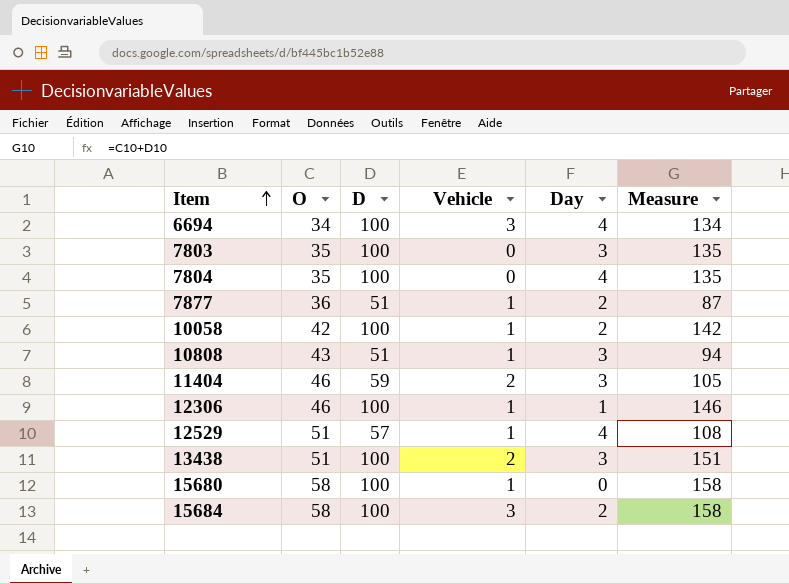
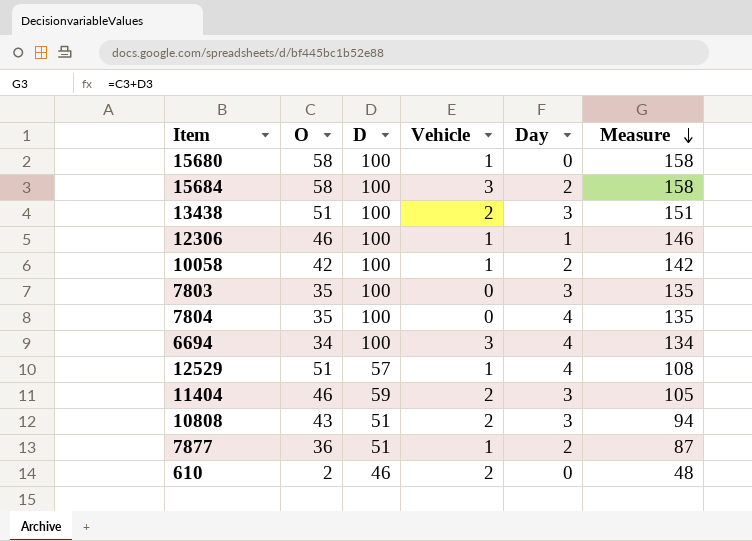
row order: Item ascending -> Measure descending
10808 | Vehicle: 1 -> 2
row 610: none -> 2 | 46 | 2 | 0 | 48

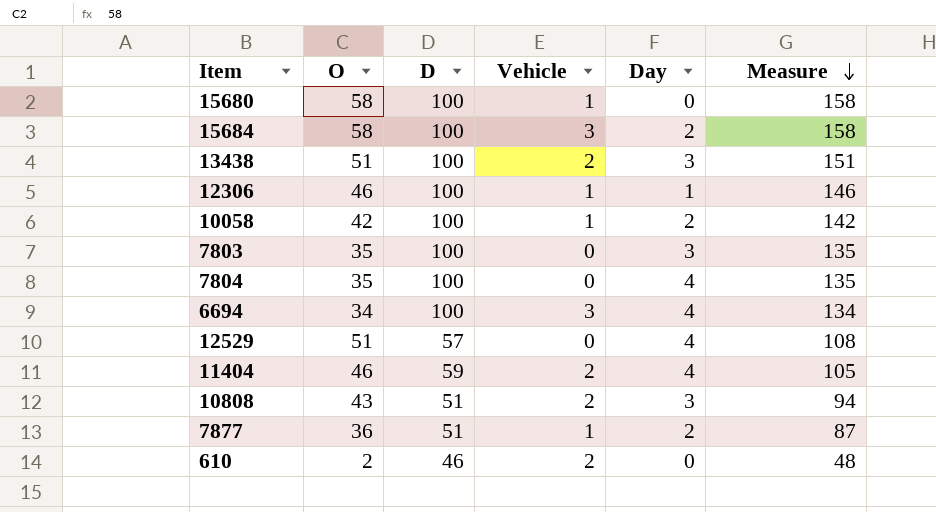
12529 | Vehicle: 1 -> 0
11404 | Day: 3 -> 4

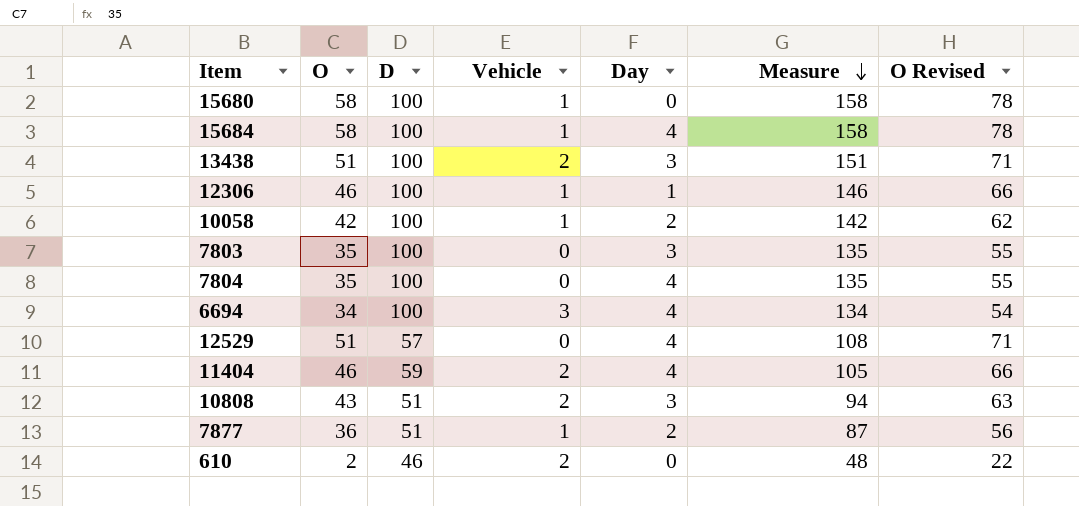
column O Revised | formula: none -> [O] + 20
15684 | Vehicle: 3 -> 1
15684 | Day: 2 -> 4

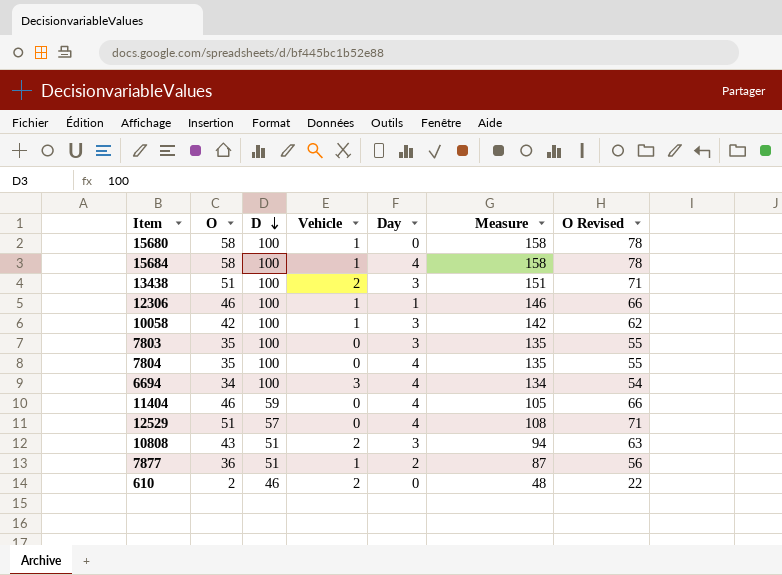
row order: Measure descending -> D descending
10058 | Day: 2 -> 3
11404 | Vehicle: 2 -> 0

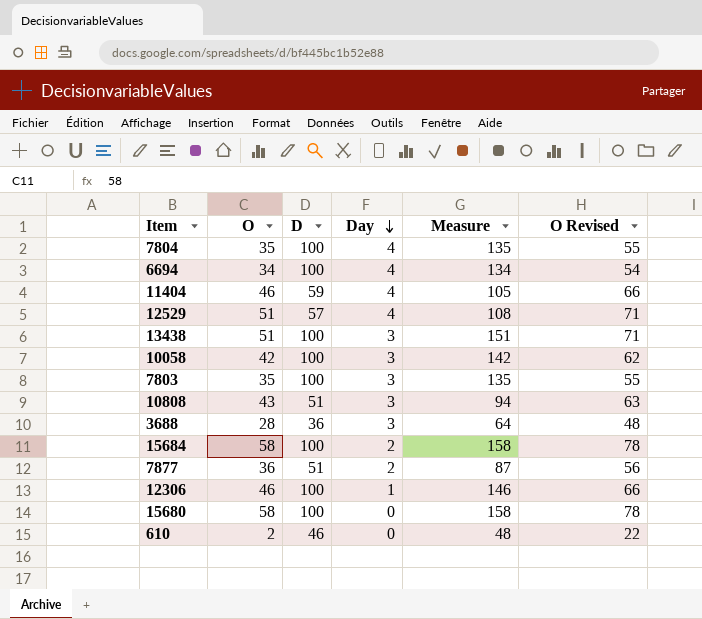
row order: D descending -> Day descending
column Vehicle | position: 4 -> none
row 3688: none -> 28 | 36 | 3 | 64 | 48
15684 | Day: 4 -> 2

